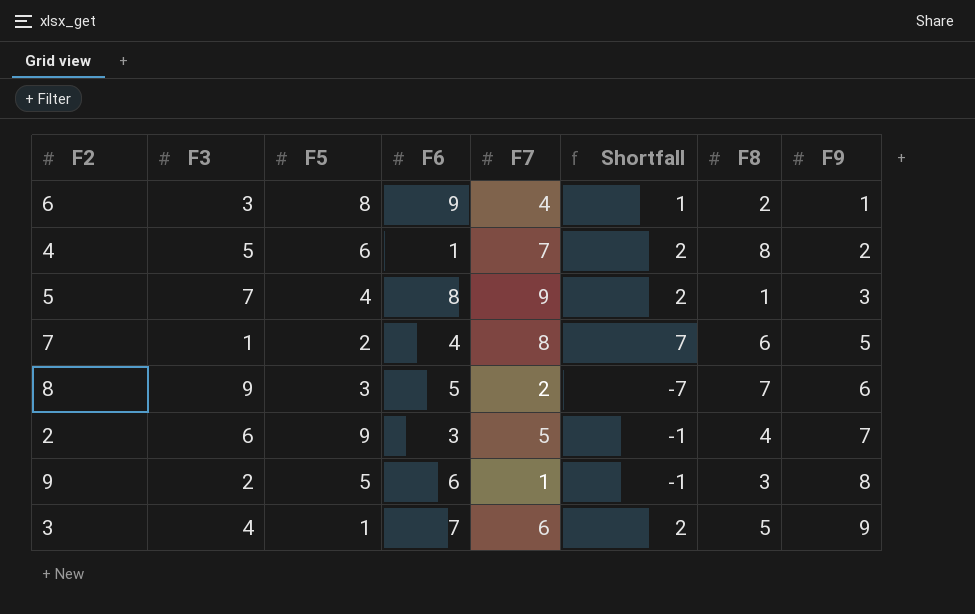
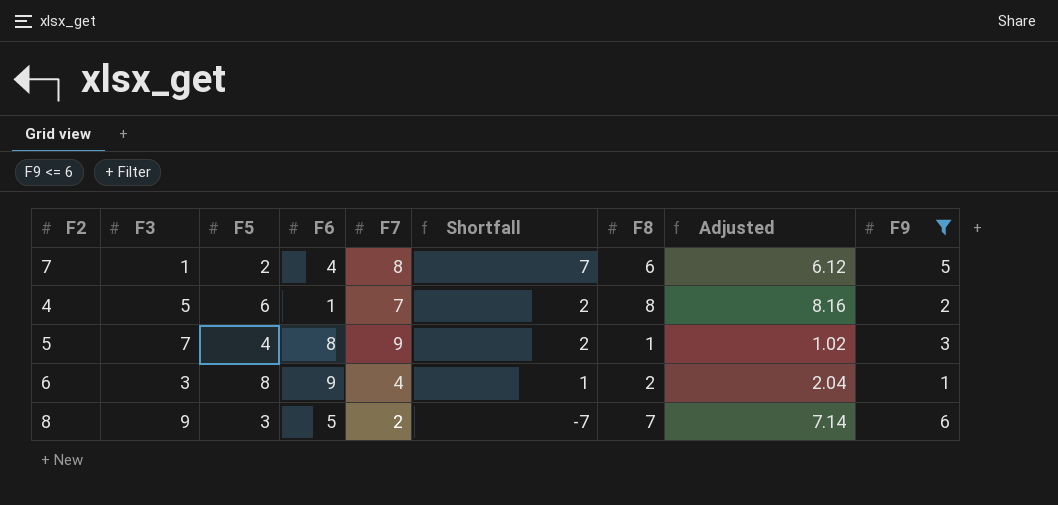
filter: none -> F9 <= 6
row order: F9 ascending -> Shortfall descending
column Adjusted | formula: none -> [F8] * 1.02

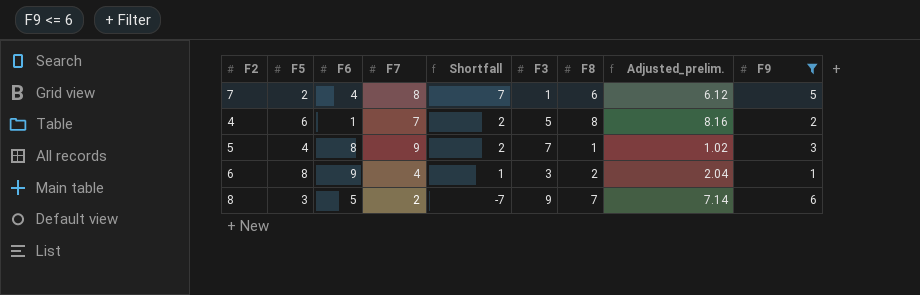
column F3 | position: 2 -> 6
column name: Adjusted -> Adjusted_prelim.

